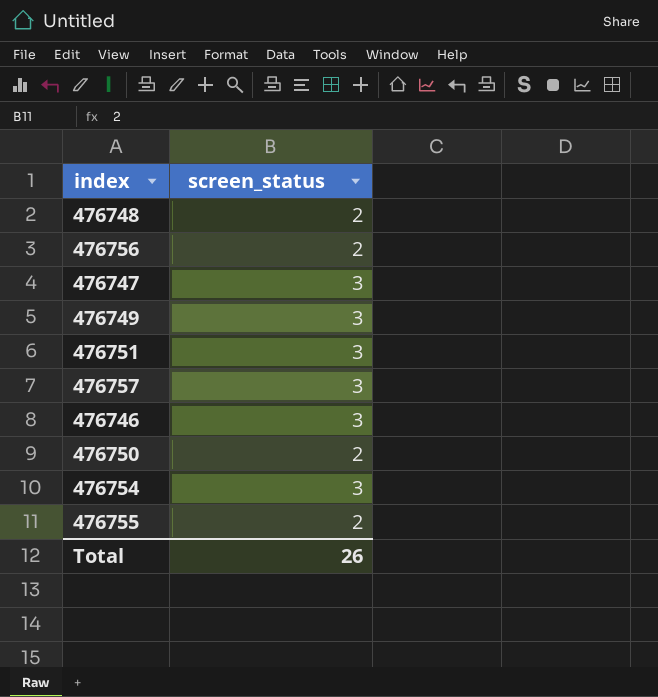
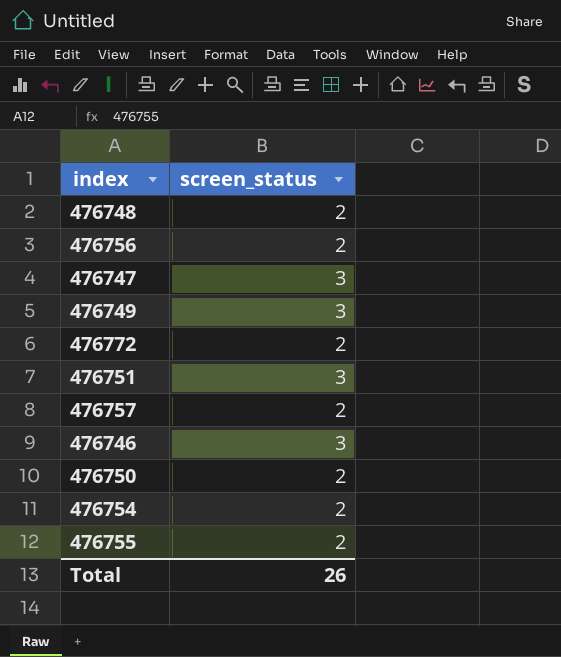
row 476772: none -> 2
476757 | screen_status: 3 -> 2
476754 | screen_status: 3 -> 2

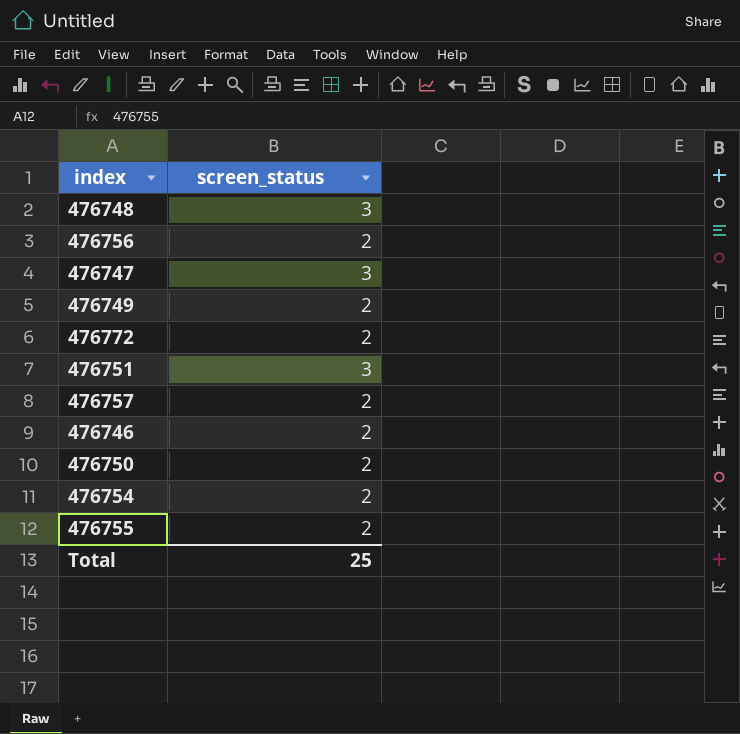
476748 | screen_status: 2 -> 3
476749 | screen_status: 3 -> 2
476746 | screen_status: 3 -> 2
Total | screen_status: 26 -> 25

